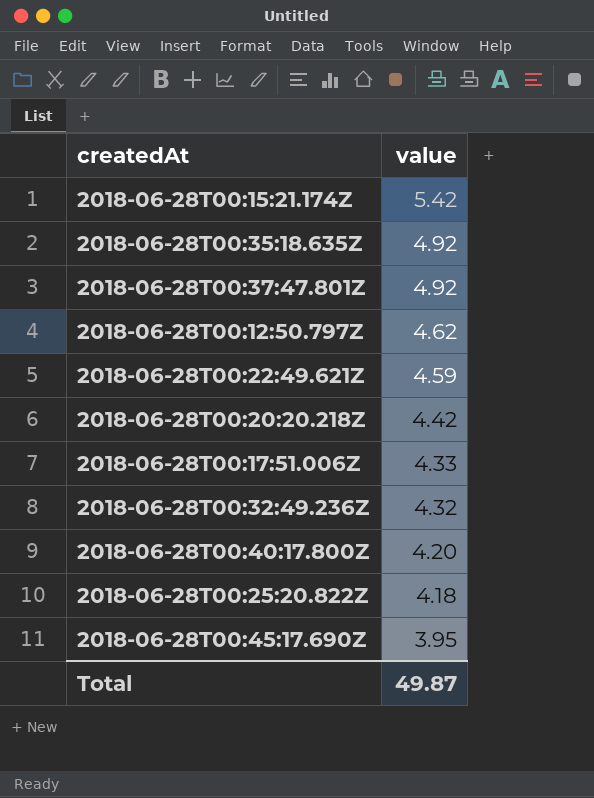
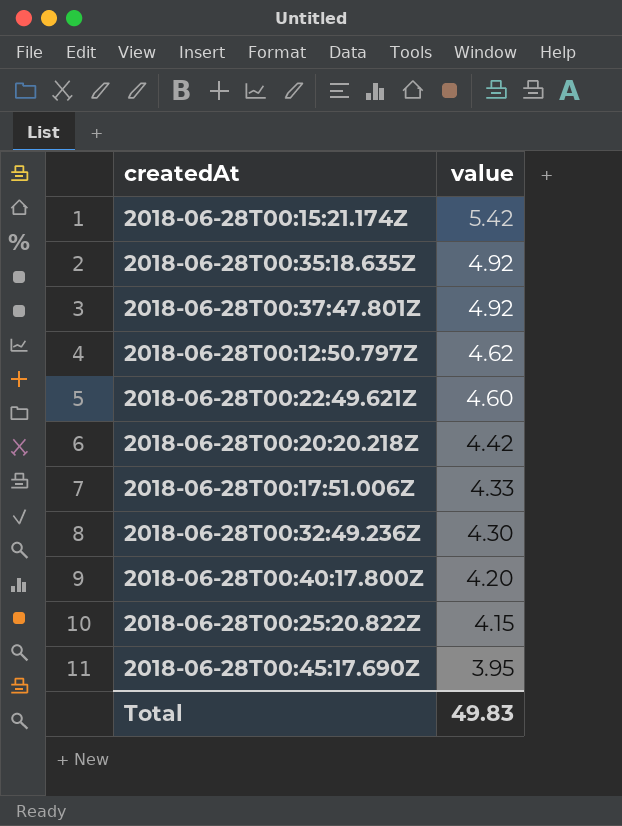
2018-06-28T00:22:49.621Z | value: 4.59 -> 4.60
2018-06-28T00:32:49.236Z | value: 4.32 -> 4.30
2018-06-28T00:25:20.822Z | value: 4.18 -> 4.15
Total | value: 49.87 -> 49.83

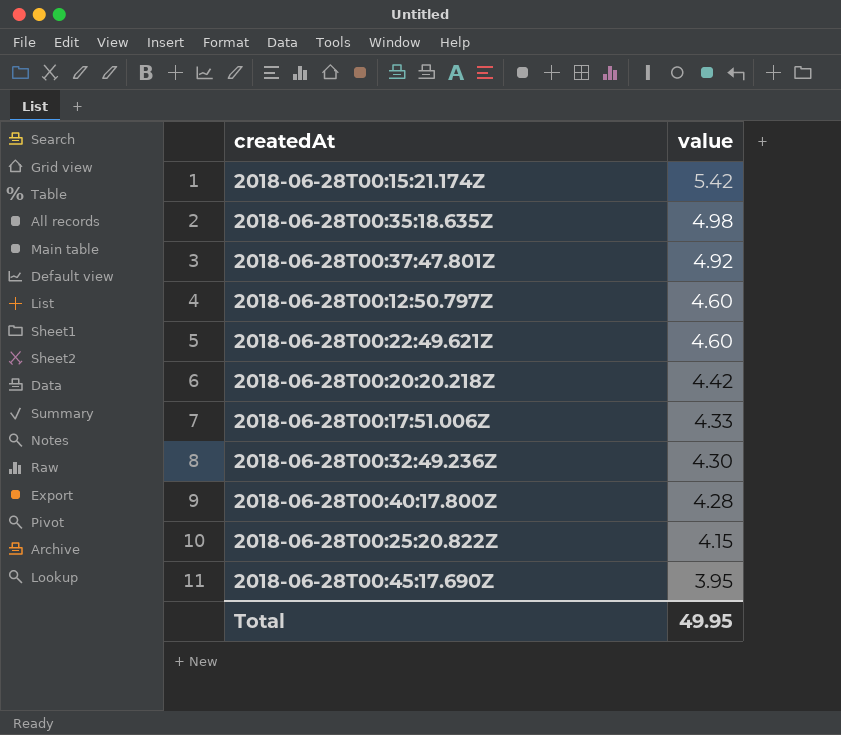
2018-06-28T00:35:18.635Z | value: 4.92 -> 4.98
2018-06-28T00:12:50.797Z | value: 4.62 -> 4.60
2018-06-28T00:40:17.800Z | value: 4.20 -> 4.28
Total | value: 49.83 -> 49.95

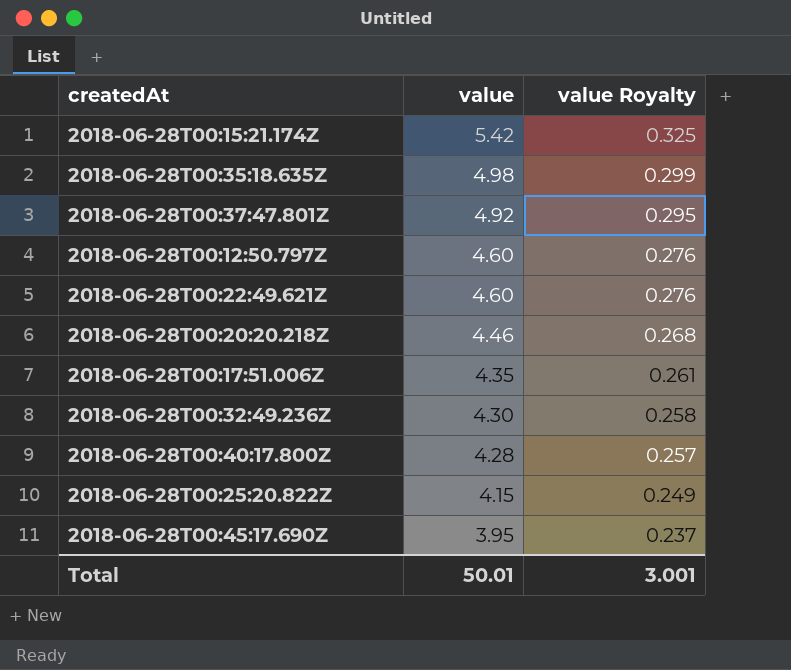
column value Royalty | formula: none -> [value] * 0.06
2018-06-28T00:20:20.218Z | value: 4.42 -> 4.46
2018-06-28T00:17:51.006Z | value: 4.33 -> 4.35
Total | value: 49.95 -> 50.01

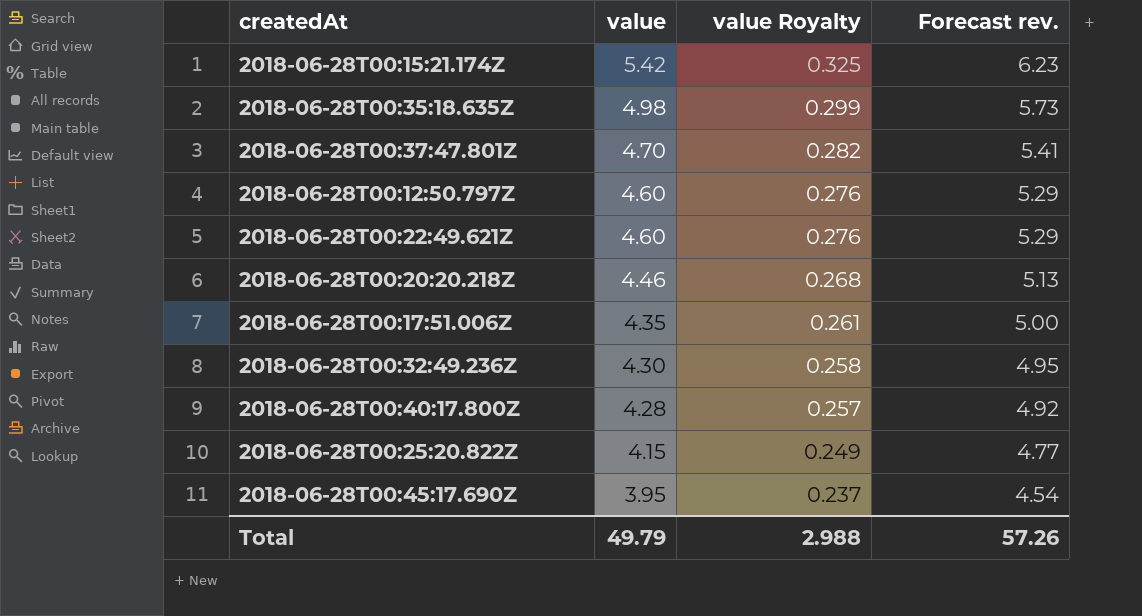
column Forecast rev. | formula: none -> [value] * 1.15
2018-06-28T00:37:47.801Z | value: 4.92 -> 4.70
2018-06-28T00:37:47.801Z | value Royalty: 0.295 -> 0.282
Total | value: 50.01 -> 49.79
Total | value Royalty: 3.001 -> 2.988

